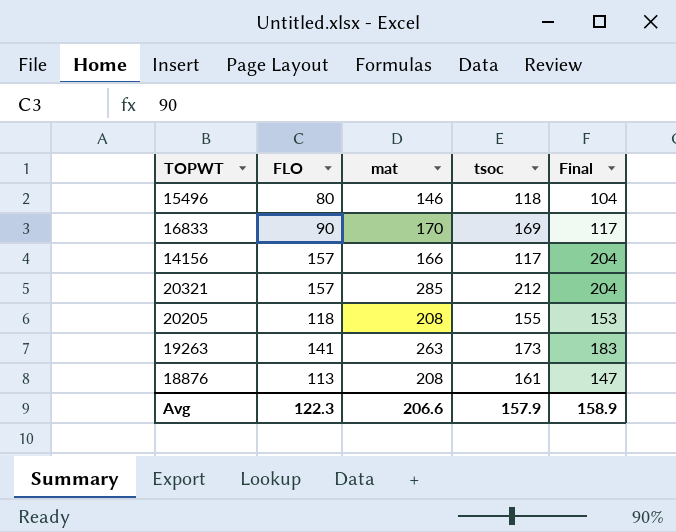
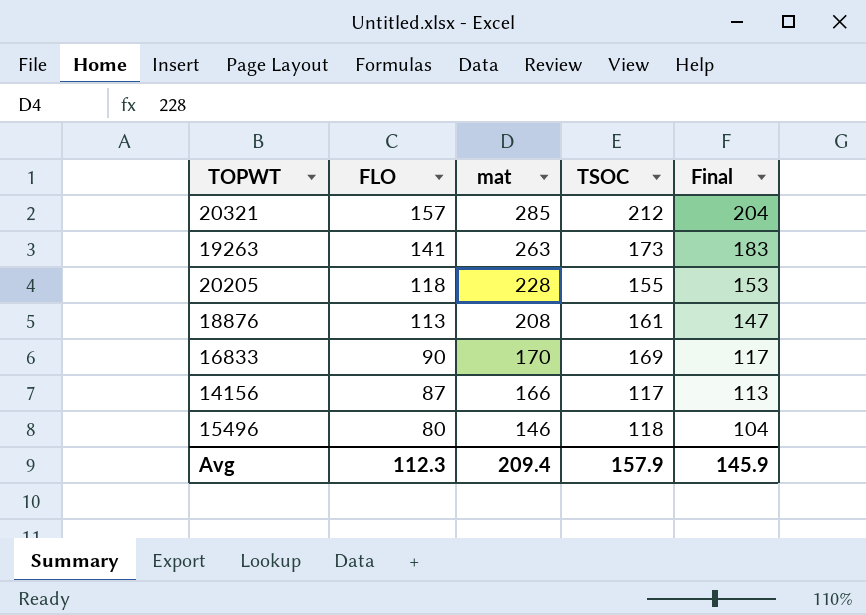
row order: none -> FLO descending
column name: tsoc -> TSOC
20205 | mat: 208 -> 228
14156 | FLO: 157 -> 87
14156 | Final: 204 -> 113
Avg | FLO: 122.3 -> 112.3
Avg | mat: 206.6 -> 209.4
Avg | Final: 158.9 -> 145.9

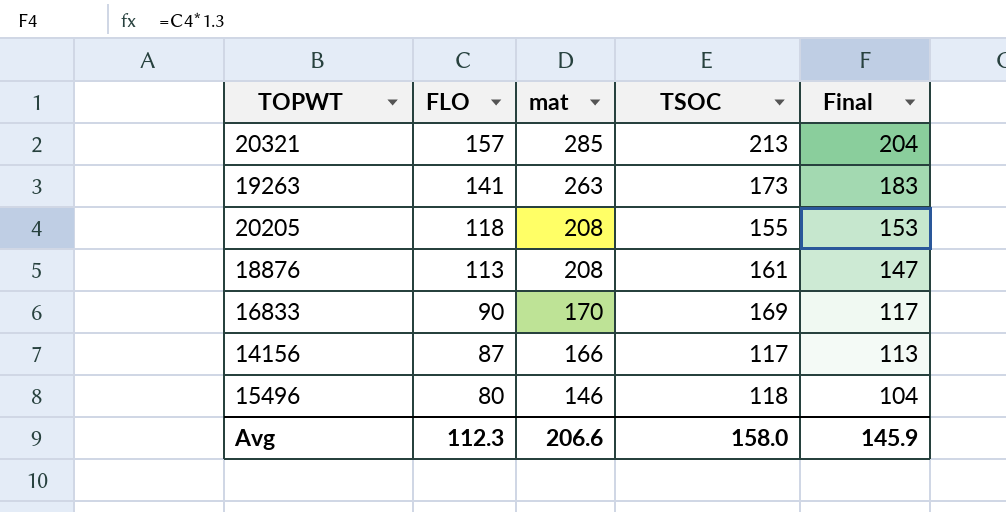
20321 | TSOC: 212 -> 213
20205 | mat: 228 -> 208
Avg | mat: 209.4 -> 206.6
Avg | TSOC: 157.9 -> 158.0

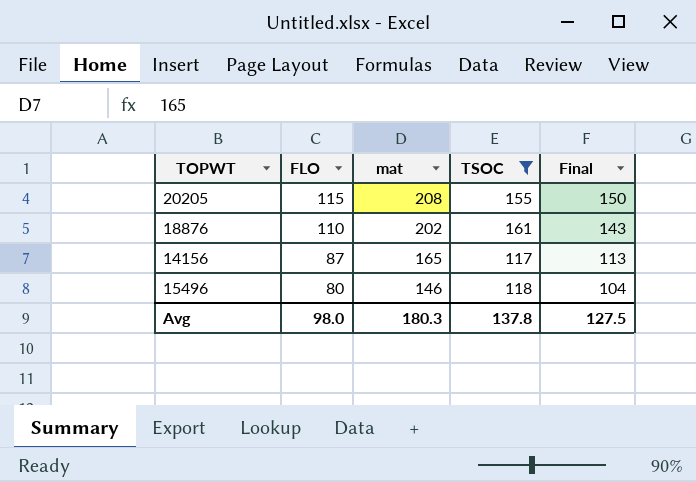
filter: none -> TSOC <= 161
20205 | FLO: 118 -> 115
20205 | Final: 153 -> 150
18876 | FLO: 113 -> 110
18876 | mat: 208 -> 202
18876 | Final: 147 -> 143
14156 | mat: 166 -> 165
Avg | FLO: 112.3 -> 98.0
Avg | mat: 206.6 -> 180.3
Avg | TSOC: 158.0 -> 137.8
Avg | Final: 145.9 -> 127.5

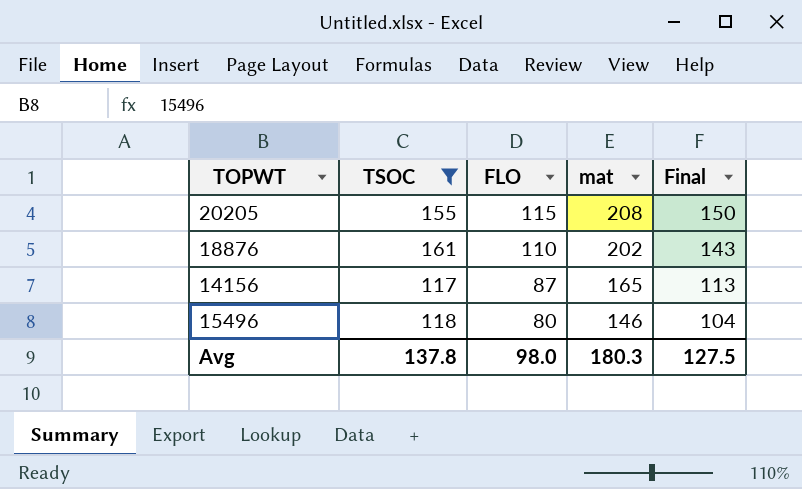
column TSOC | position: 4 -> 2

